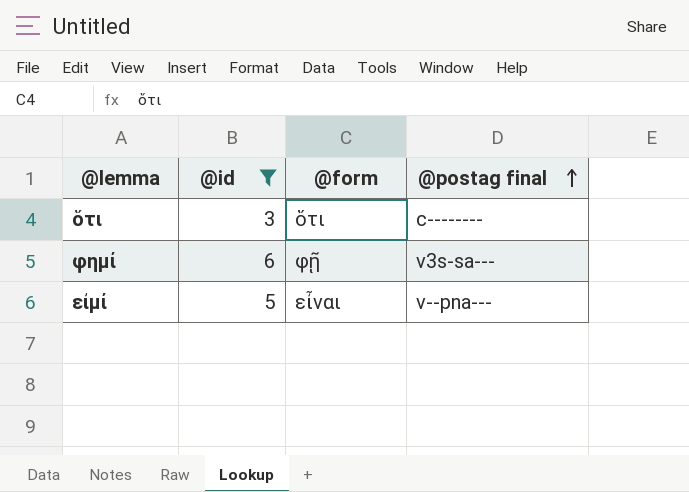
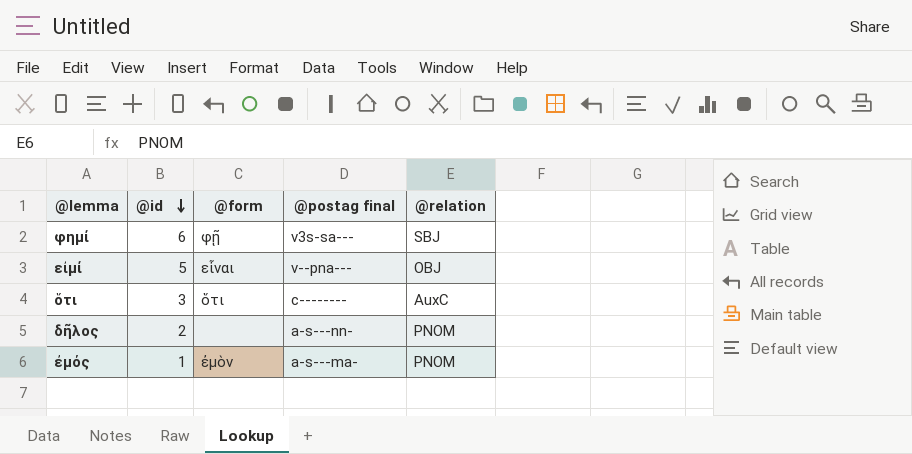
filter: @id >= 3 -> none
row order: @postag final ascending -> @id descending
column @relation | position: none -> 5

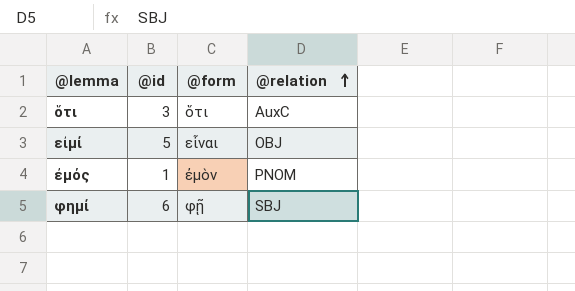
row order: @id descending -> @relation ascending
column @postag final | position: 4 -> none
row δῆλος: 2 | none | a-s---nn- | PNOM -> none

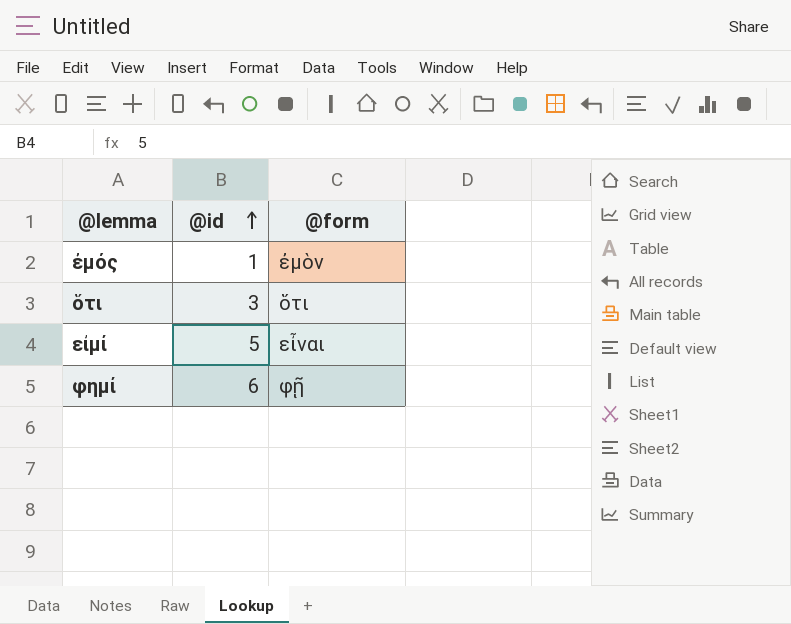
row order: @relation ascending -> @id ascending
column @relation | position: 4 -> none

